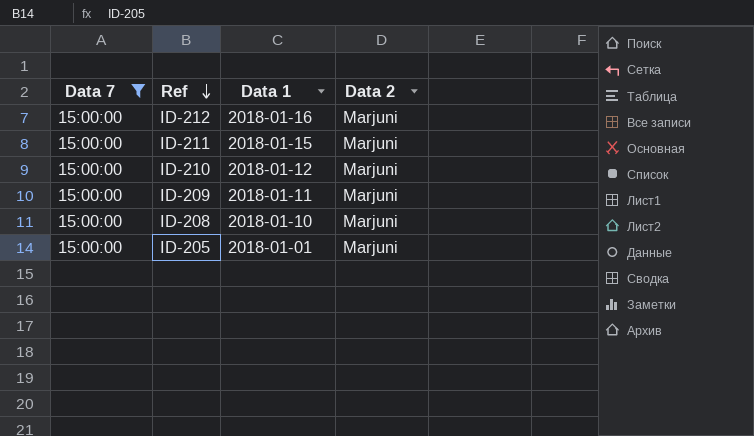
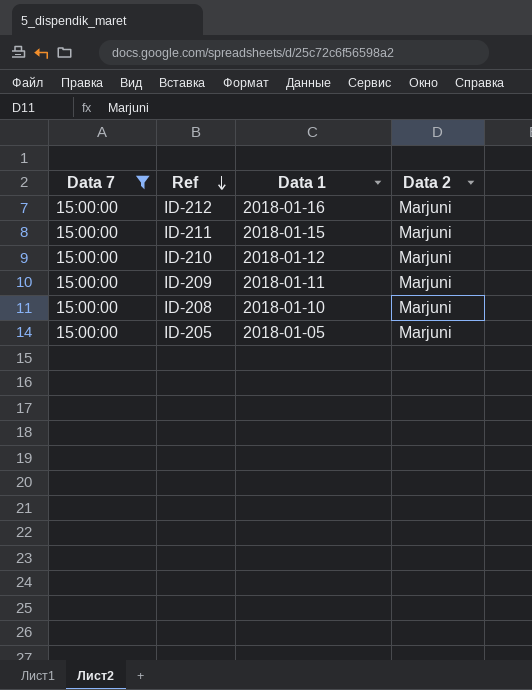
ID-205 | Data 1: 2018-01-01 -> 2018-01-05

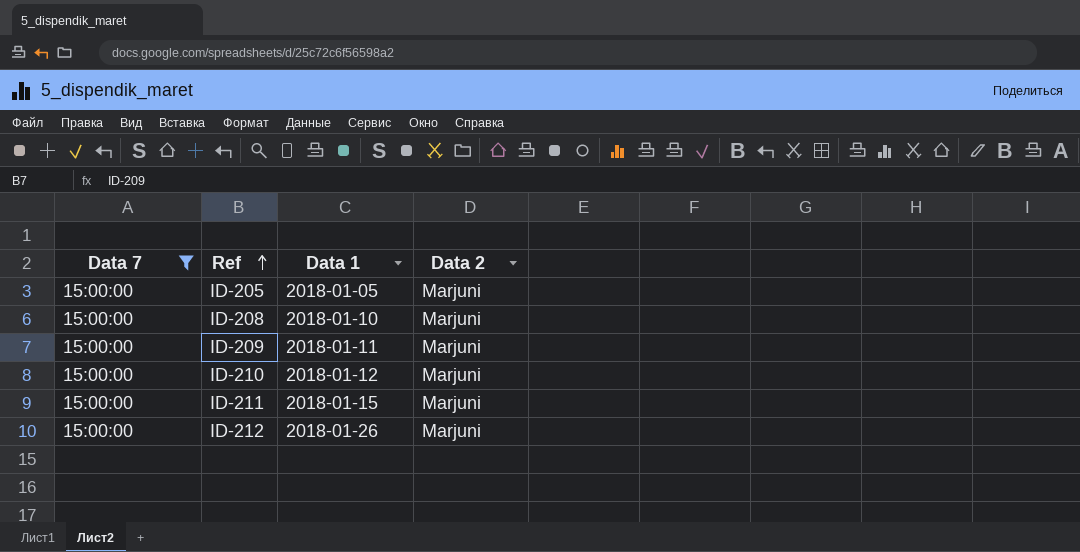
row order: Ref descending -> Ref ascending
ID-212 | Data 1: 2018-01-16 -> 2018-01-26

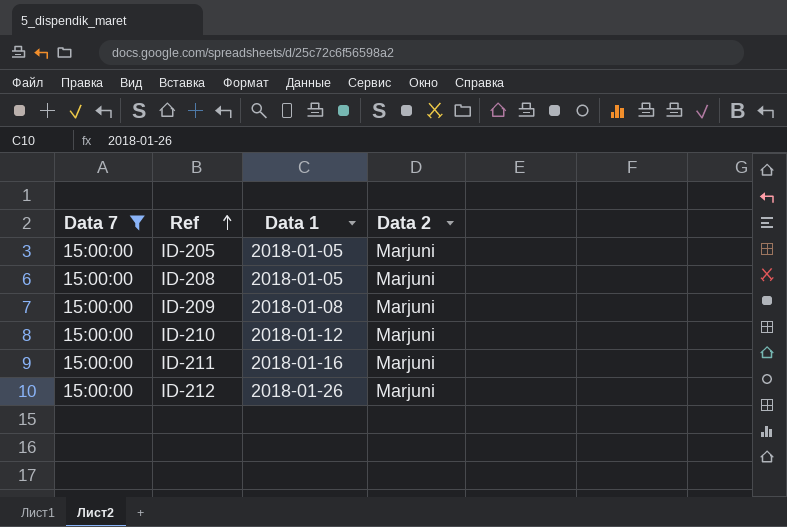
ID-208 | Data 1: 2018-01-10 -> 2018-01-05
ID-209 | Data 1: 2018-01-11 -> 2018-01-08
ID-211 | Data 1: 2018-01-15 -> 2018-01-16

